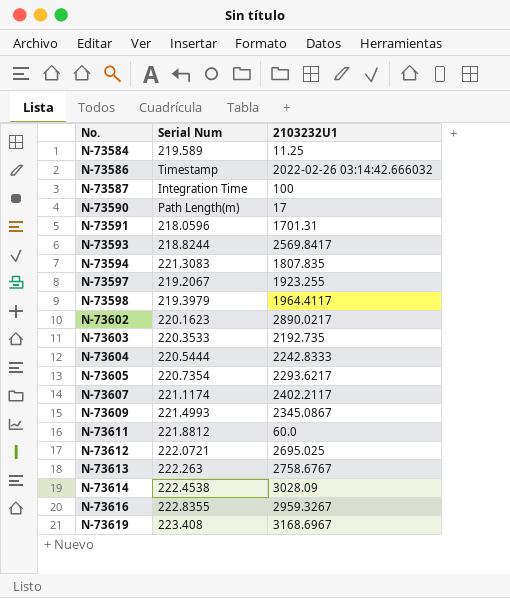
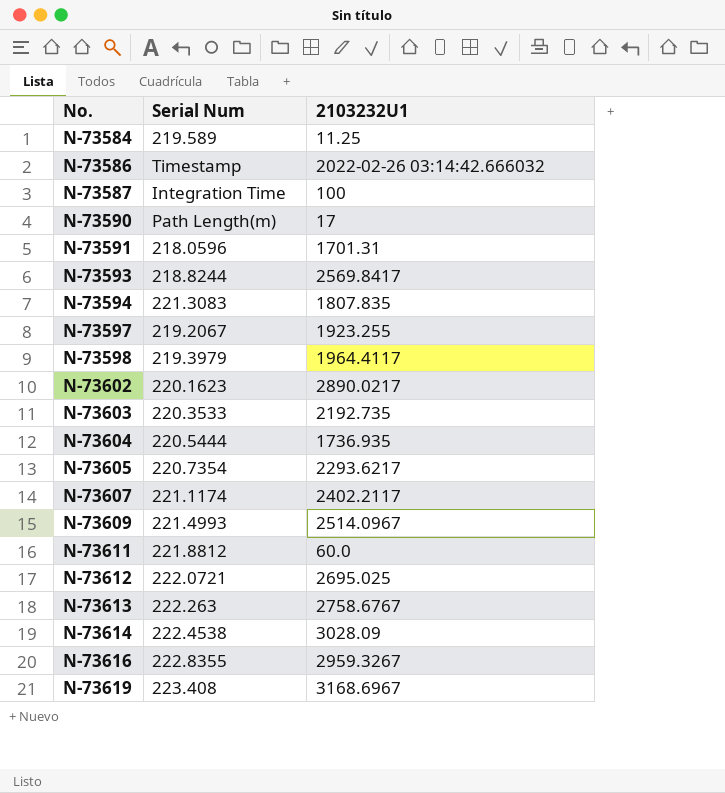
N-73604 | 2103232U1: 2242.8333 -> 1736.935
N-73609 | 2103232U1: 2345.0867 -> 2514.0967

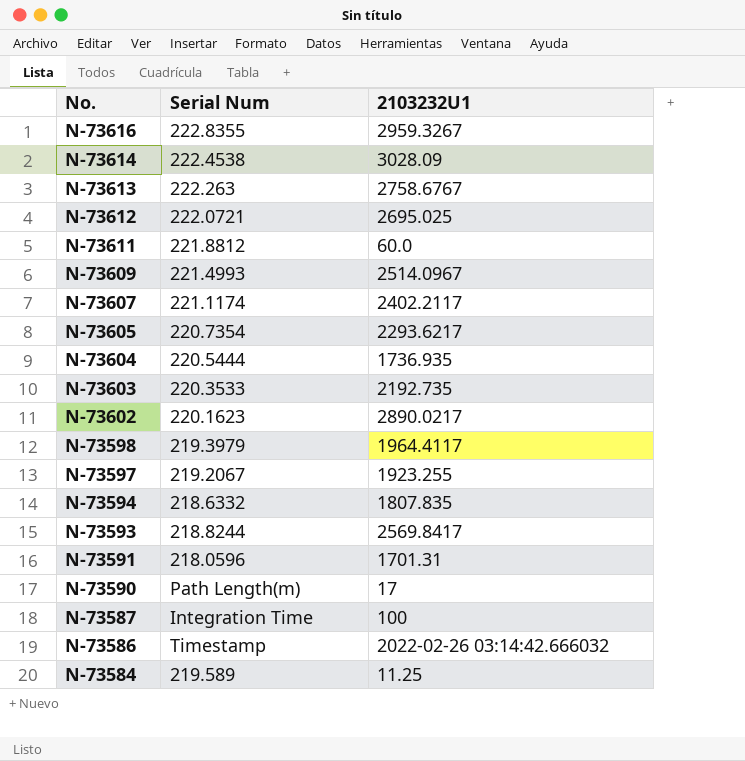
row order: No. ascending -> No. descending
row N-73619: 223.408 | 3168.6967 -> none
N-73594 | Serial Num: 221.3083 -> 218.6332

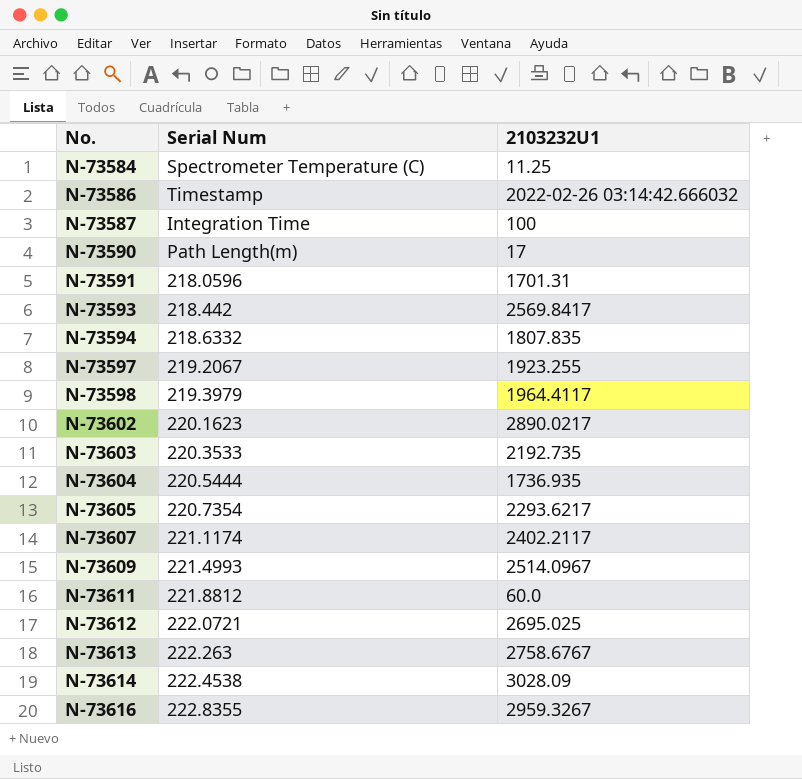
row order: No. descending -> No. ascending
N-73584 | Serial Num: 219.589 -> Spectrometer Temperature (C)
N-73593 | Serial Num: 218.8244 -> 218.442

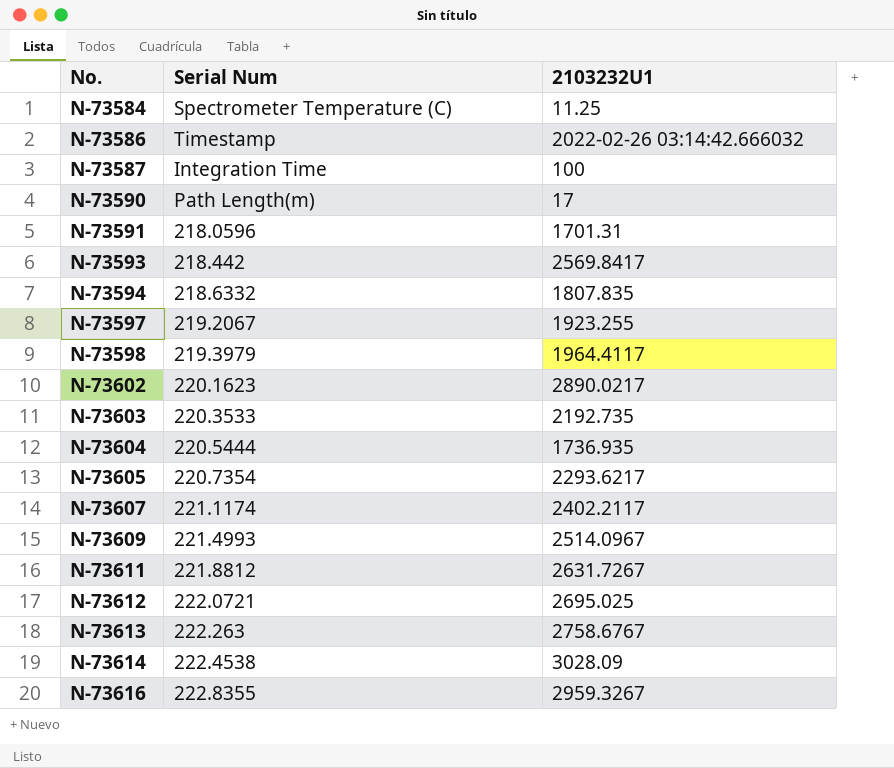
N-73611 | 2103232U1: 60.0 -> 2631.7267

